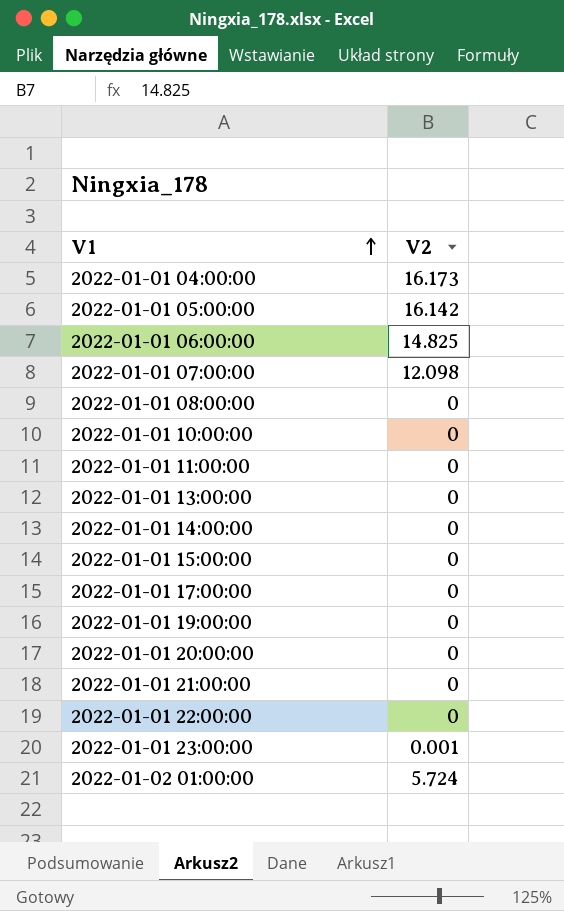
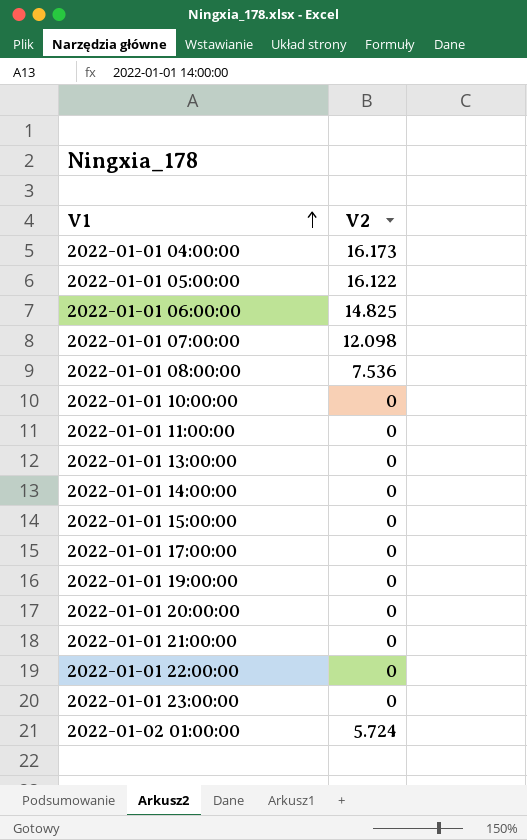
2022-01-01 05:00:00 | V2: 16.142 -> 16.122
2022-01-01 08:00:00 | V2: 0 -> 7.536
2022-01-01 23:00:00 | V2: 0.001 -> 0

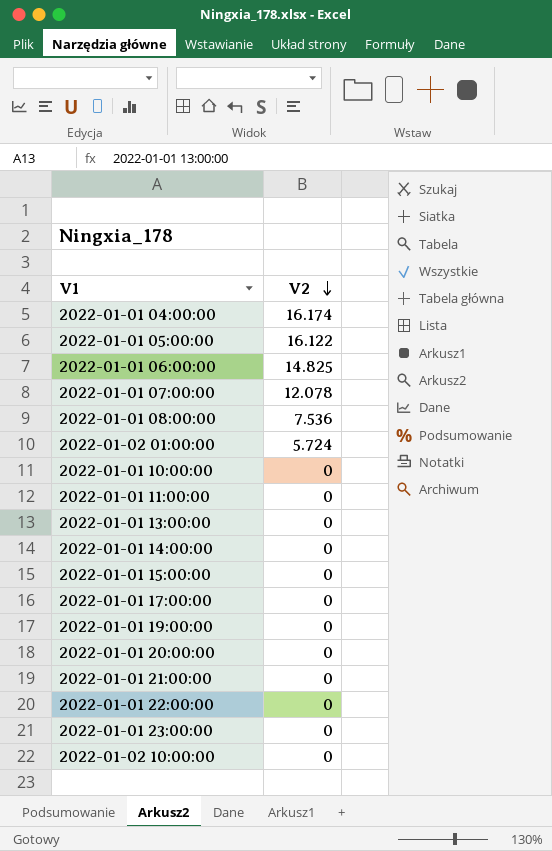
row order: V1 ascending -> V2 descending
2022-01-01 04:00:00 | V2: 16.173 -> 16.174
2022-01-01 07:00:00 | V2: 12.098 -> 12.078
row 2022-01-02 10:00:00: none -> 0

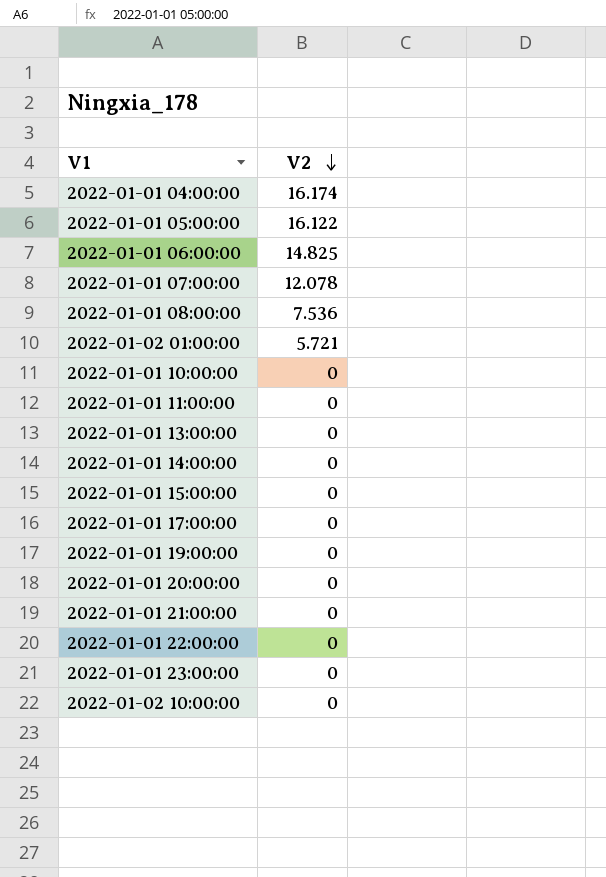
2022-01-02 01:00:00 | V2: 5.724 -> 5.721

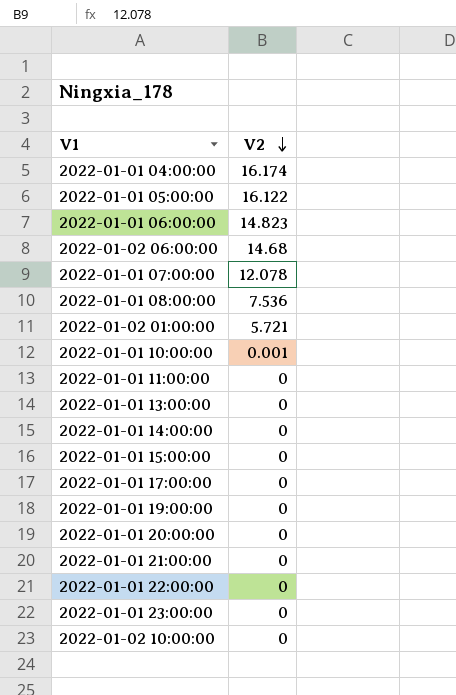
2022-01-01 06:00:00 | V2: 14.825 -> 14.823
row 2022-01-02 06:00:00: none -> 14.68
2022-01-01 10:00:00 | V2: 0 -> 0.001

